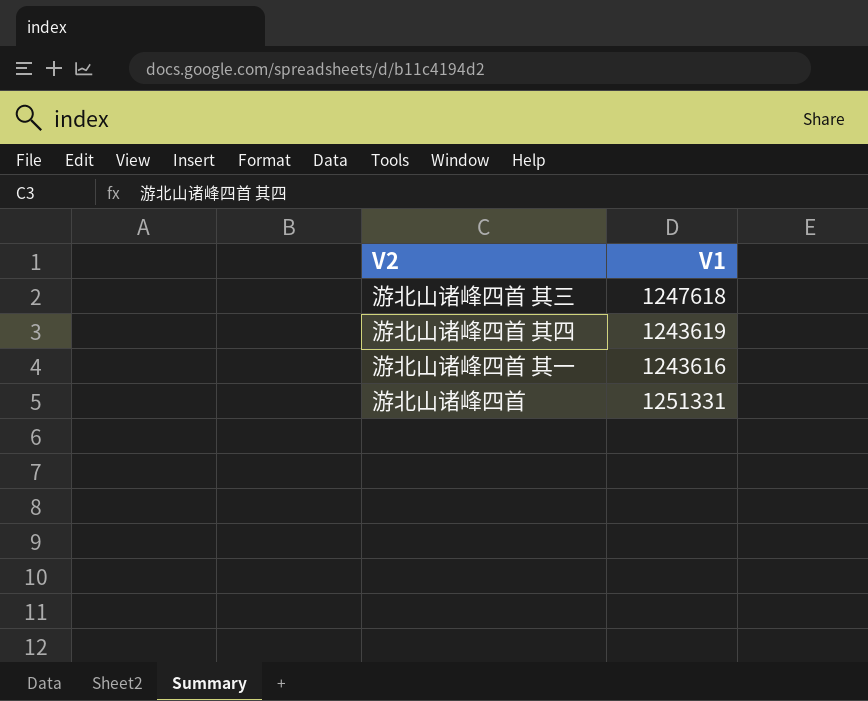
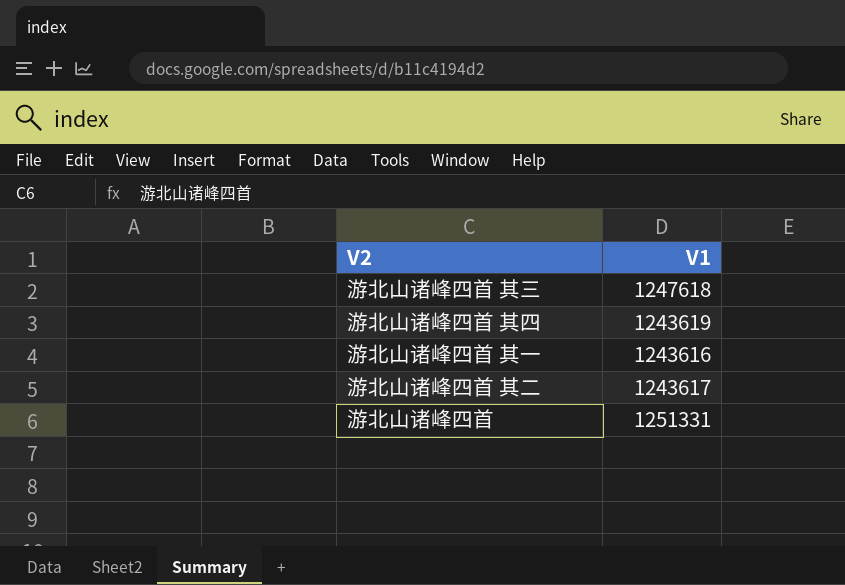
row 游北山诸峰四首 其二: none -> 1243617

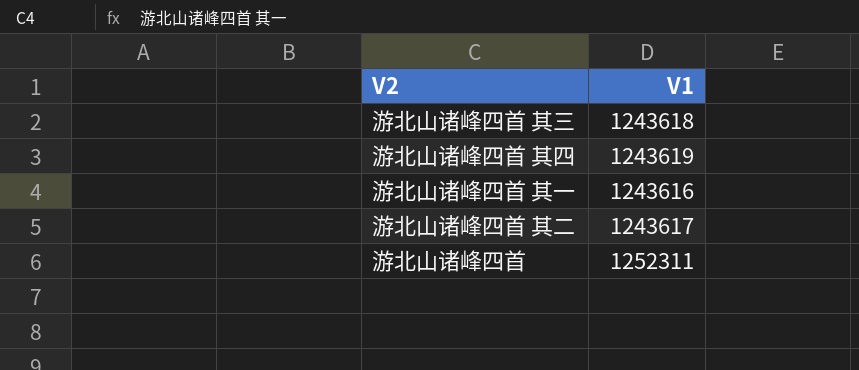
游北山诸峰四首 其三 | V1: 1247618 -> 1243618
游北山诸峰四首 | V1: 1251331 -> 1252311

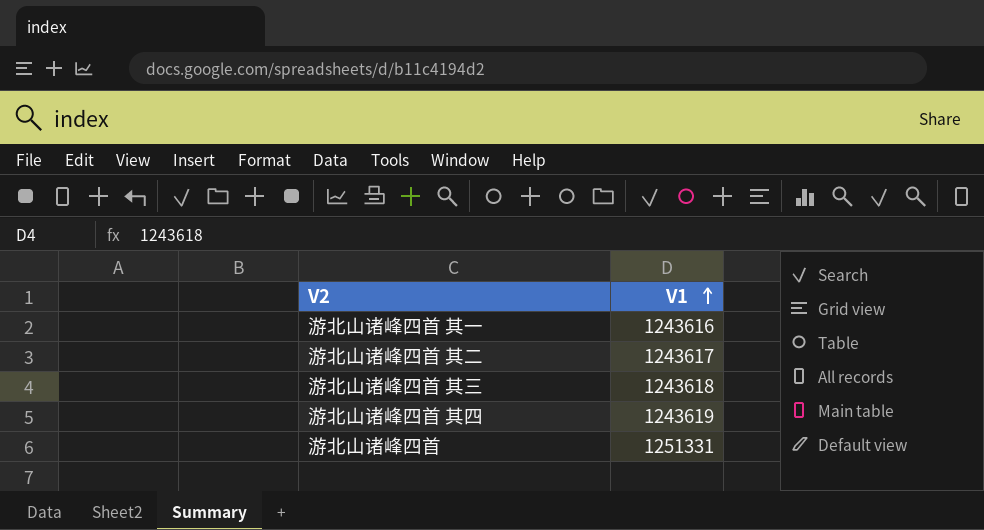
row order: none -> V1 ascending
游北山诸峰四首 | V1: 1252311 -> 1251331

